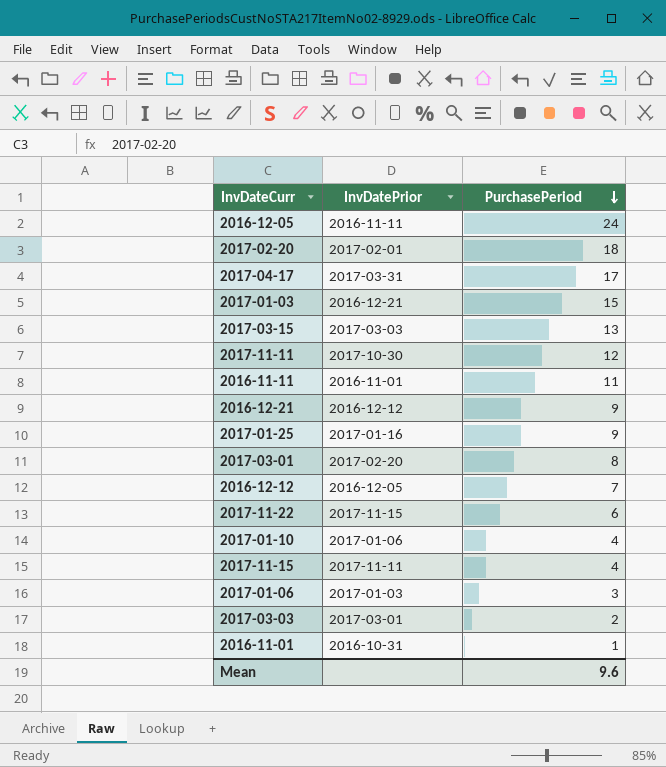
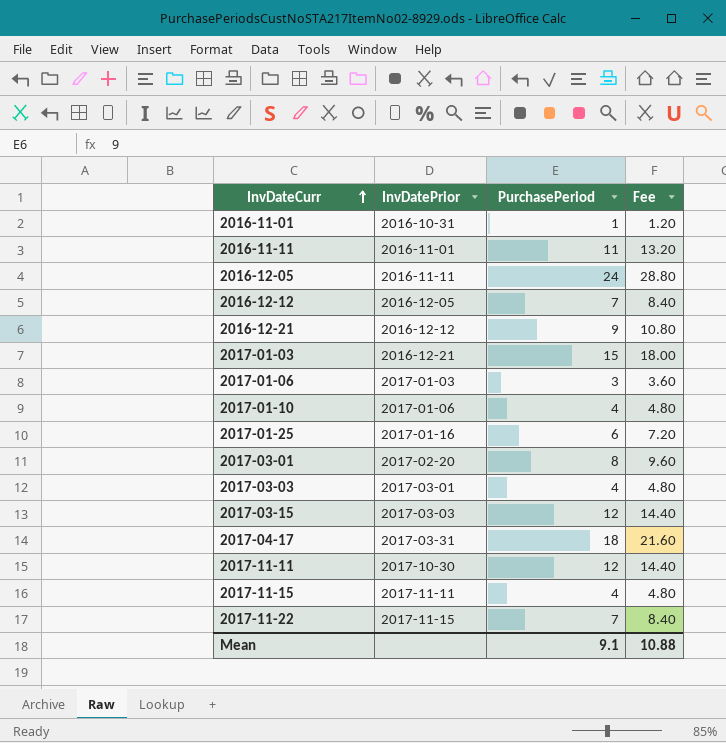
row order: PurchasePeriod descending -> InvDateCurr ascending
column Fee | formula: none -> [PurchasePeriod] * 1.2
row 2017-02-20: 2017-02-01 | 18 -> none
2017-01-25 | PurchasePeriod: 9 -> 6
2017-03-03 | PurchasePeriod: 2 -> 4
2017-03-15 | PurchasePeriod: 13 -> 12
2017-04-17 | PurchasePeriod: 17 -> 18
2017-11-22 | PurchasePeriod: 6 -> 7
Mean | PurchasePeriod: 9.6 -> 9.1

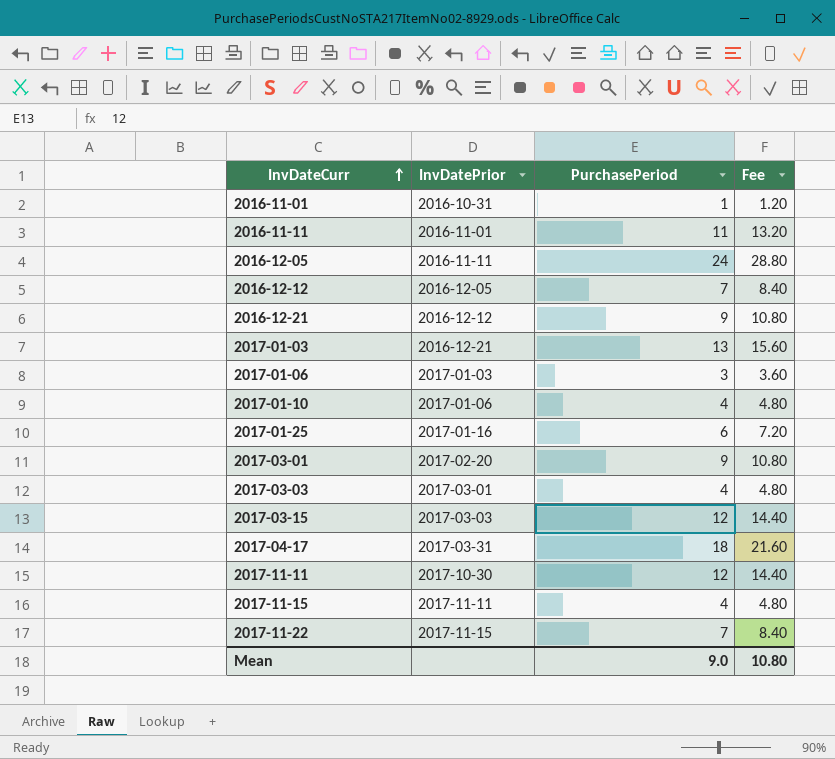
2017-01-03 | PurchasePeriod: 15 -> 13
2017-01-03 | Fee: 18.00 -> 15.60
2017-03-01 | PurchasePeriod: 8 -> 9
2017-03-01 | Fee: 9.60 -> 10.80
Mean | PurchasePeriod: 9.1 -> 9.0
Mean | Fee: 10.88 -> 10.80

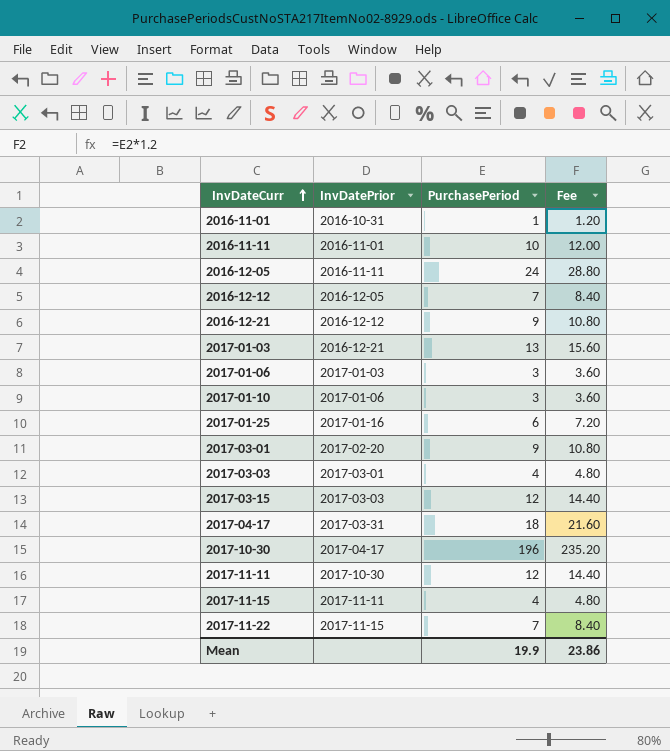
2016-11-11 | PurchasePeriod: 11 -> 10
2016-11-11 | Fee: 13.20 -> 12.00
2017-01-10 | PurchasePeriod: 4 -> 3
2017-01-10 | Fee: 4.80 -> 3.60
row 2017-10-30: none -> 2017-04-17 | 196 | 235.20
Mean | PurchasePeriod: 9.0 -> 19.9
Mean | Fee: 10.80 -> 23.86

